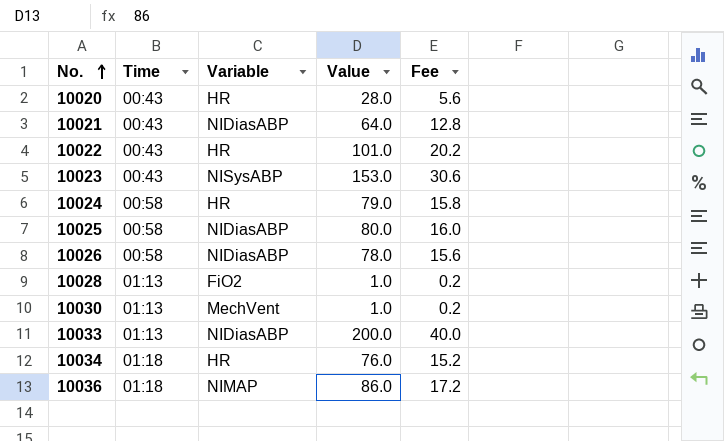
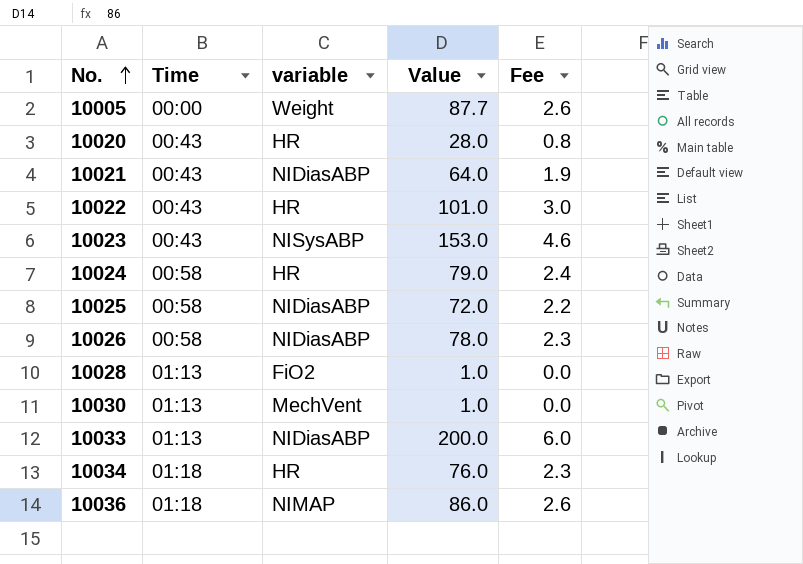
column name: Variable -> variable
column Fee | formula: [Value] * 0.2 -> [Value] * 0.03
row 10005: none -> 00:00 | Weight | 87.7 | 2.6
10025 | Value: 80.0 -> 72.0

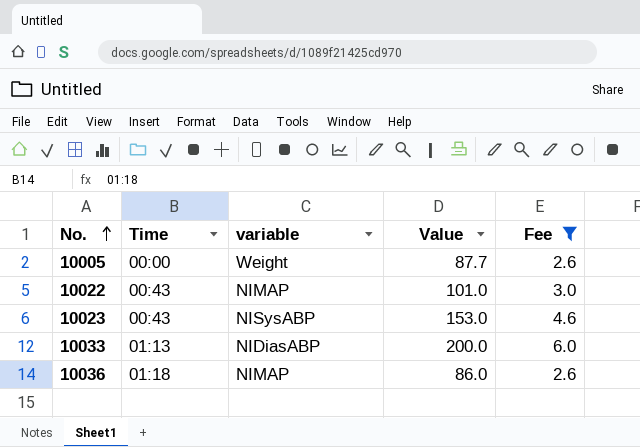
filter: none -> Fee >= 2.6
10022 | variable: HR -> NIMAP

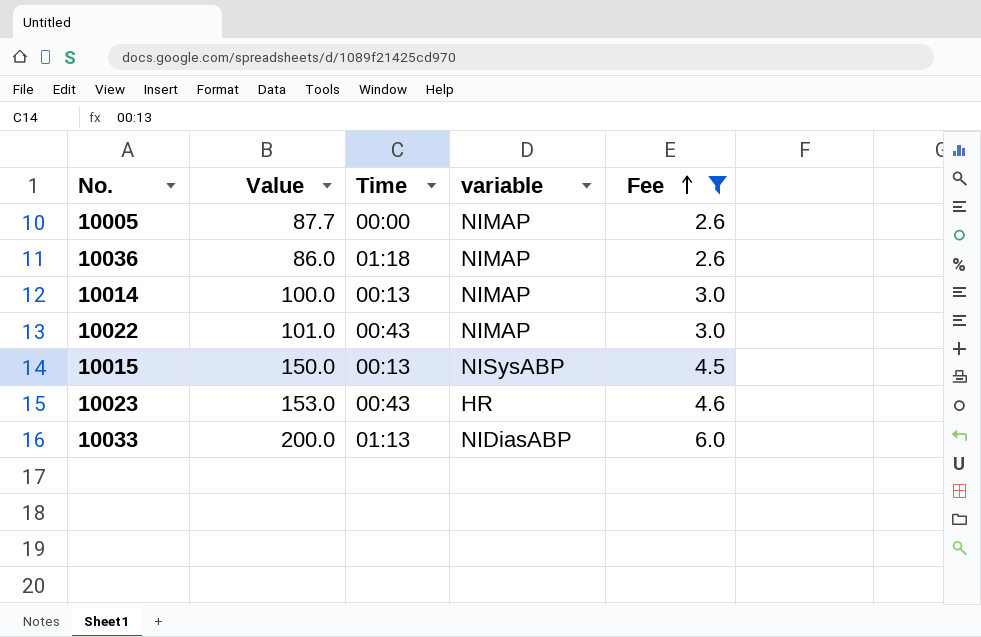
row order: No. ascending -> Fee ascending
column Value | position: 4 -> 2
10005 | variable: Weight -> NIMAP
row 10014: none -> 100.0 | 00:13 | NIMAP | 3.0
row 10015: none -> 150.0 | 00:13 | NISysABP | 4.5
10023 | variable: NISysABP -> HR

